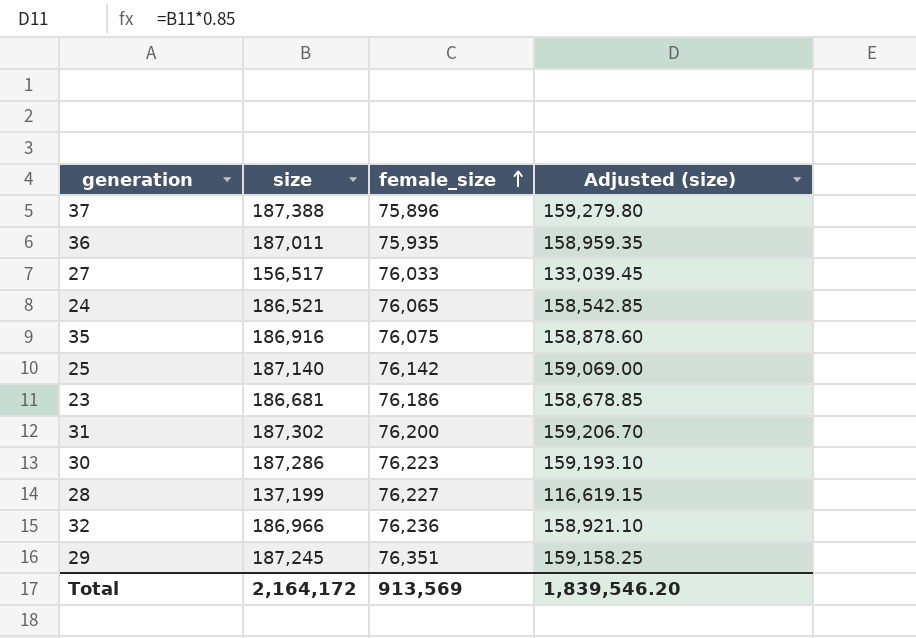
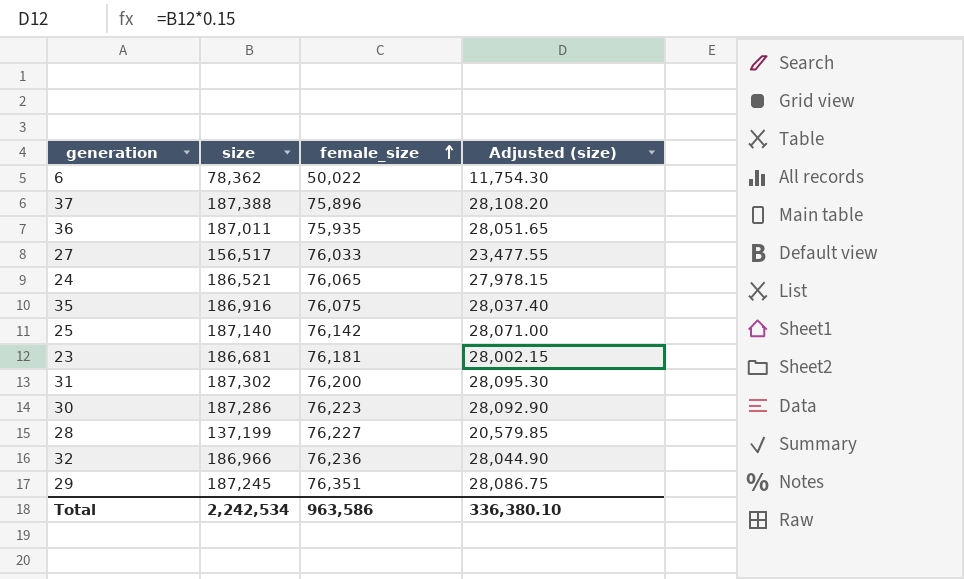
column Adjusted (size) | formula: [size] * 0.85 -> [size] * 0.15
row 6: none -> 78,362 | 50,022 | 11,754.30
23 | female_size: 76,186 -> 76,181
Total | size: 2,164,172 -> 2,242,534
Total | female_size: 913,569 -> 963,586
Total | Adjusted (size): 1,839,546.20 -> 336,380.10

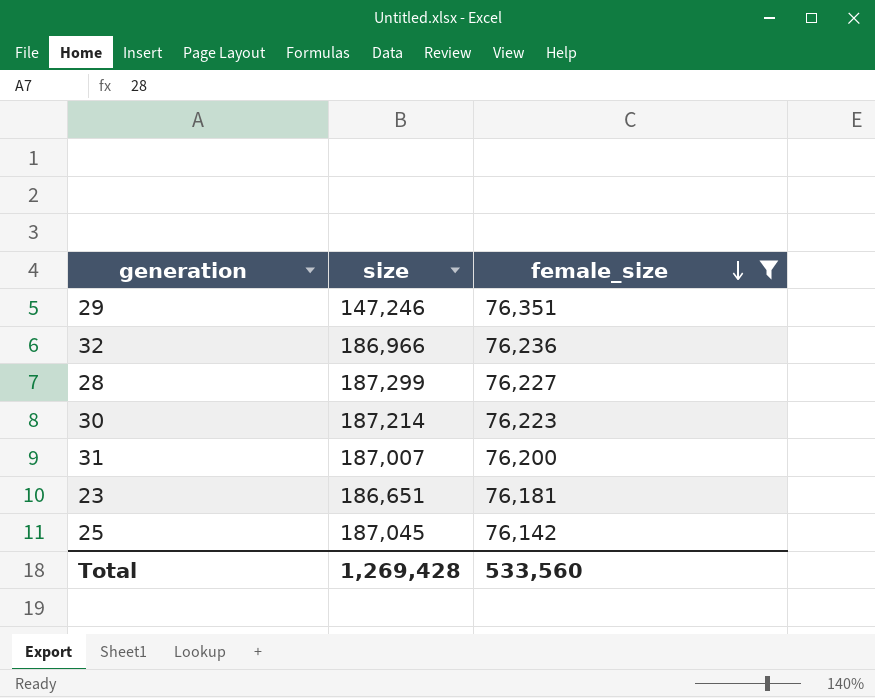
filter: none -> female_size >= 76,142
row order: female_size ascending -> female_size descending
column Adjusted (size) | formula: [size] * 0.15 -> none
29 | size: 187,245 -> 147,246
28 | size: 137,199 -> 187,299
30 | size: 187,286 -> 187,214
31 | size: 187,302 -> 187,007
23 | size: 186,681 -> 186,651
25 | size: 187,140 -> 187,045
Total | size: 2,242,534 -> 1,269,428
Total | female_size: 963,586 -> 533,560

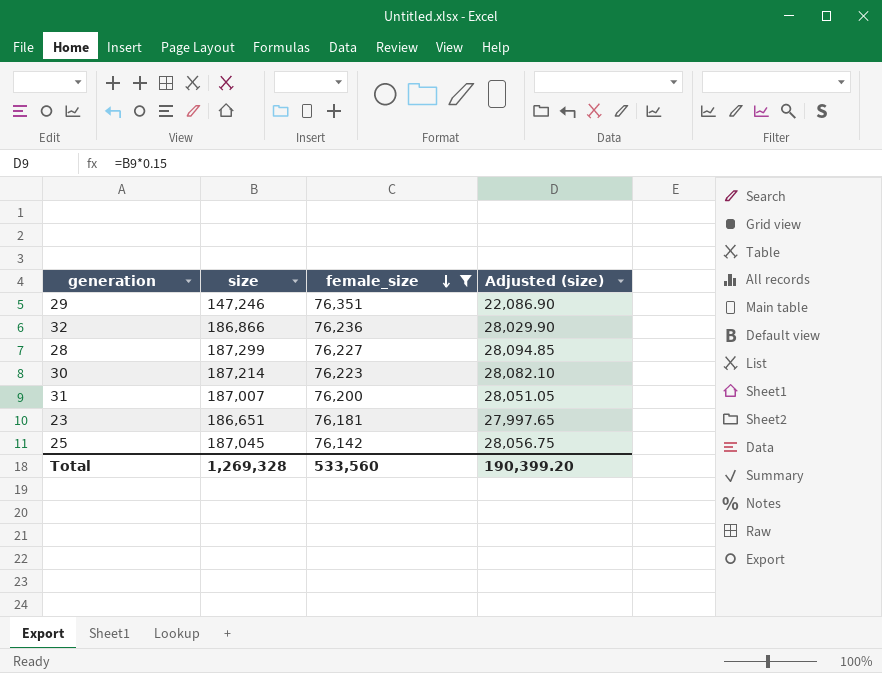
column Adjusted (size) | formula: none -> [size] * 0.15
32 | size: 186,966 -> 186,866
Total | size: 1,269,428 -> 1,269,328

